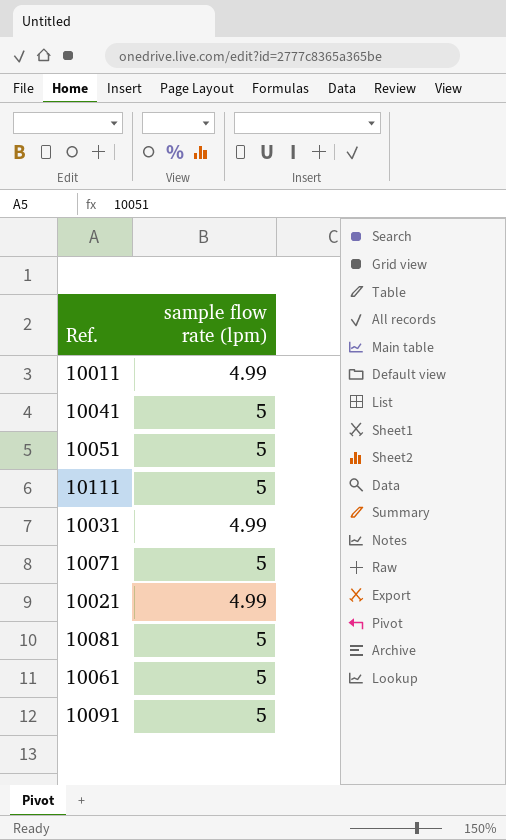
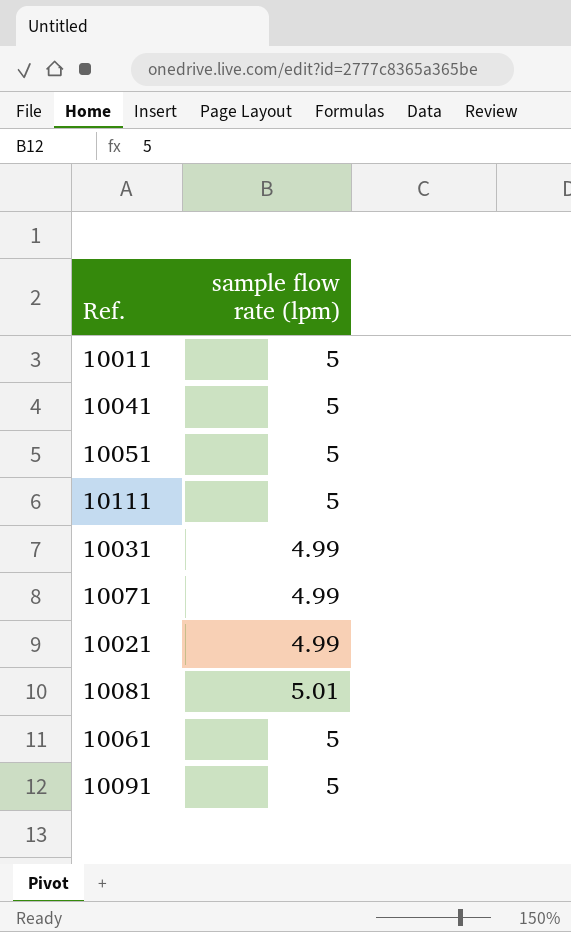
10011 | sample flow rate (lpm): 4.99 -> 5
10071 | sample flow rate (lpm): 5 -> 4.99
10081 | sample flow rate (lpm): 5 -> 5.01

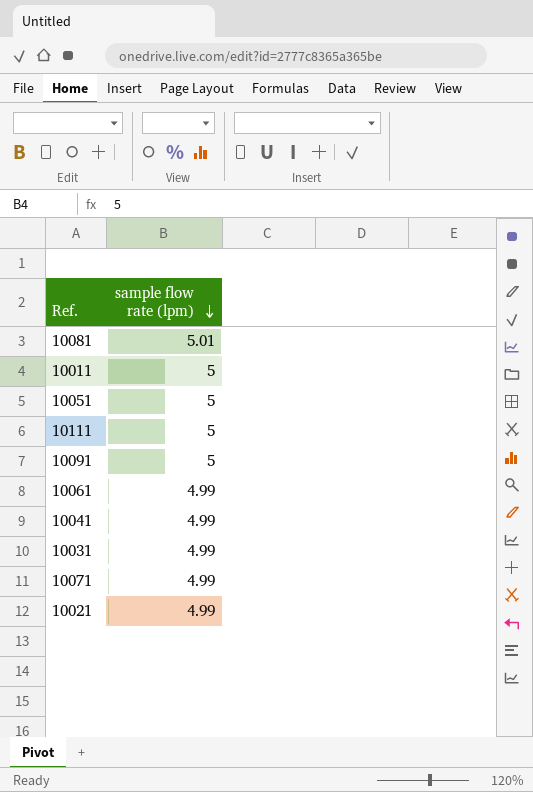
row order: none -> sample flow rate (lpm) descending
10061 | sample flow rate (lpm): 5 -> 4.99
10041 | sample flow rate (lpm): 5 -> 4.99

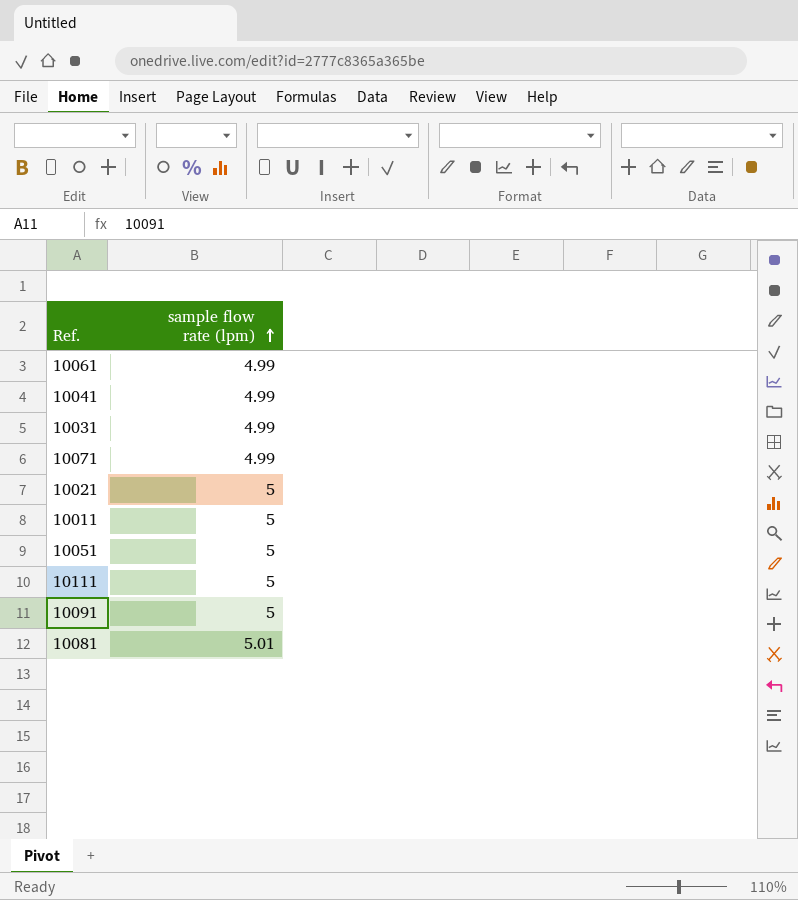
row order: sample flow rate (lpm) descending -> sample flow rate (lpm) ascending
10021 | sample flow rate (lpm): 4.99 -> 5

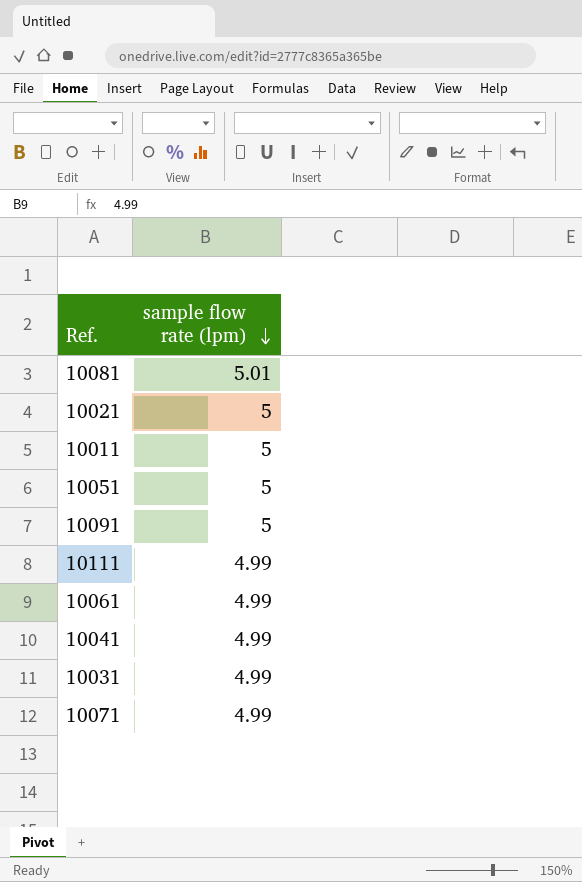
row order: sample flow rate (lpm) ascending -> sample flow rate (lpm) descending
10111 | sample flow rate (lpm): 5 -> 4.99

